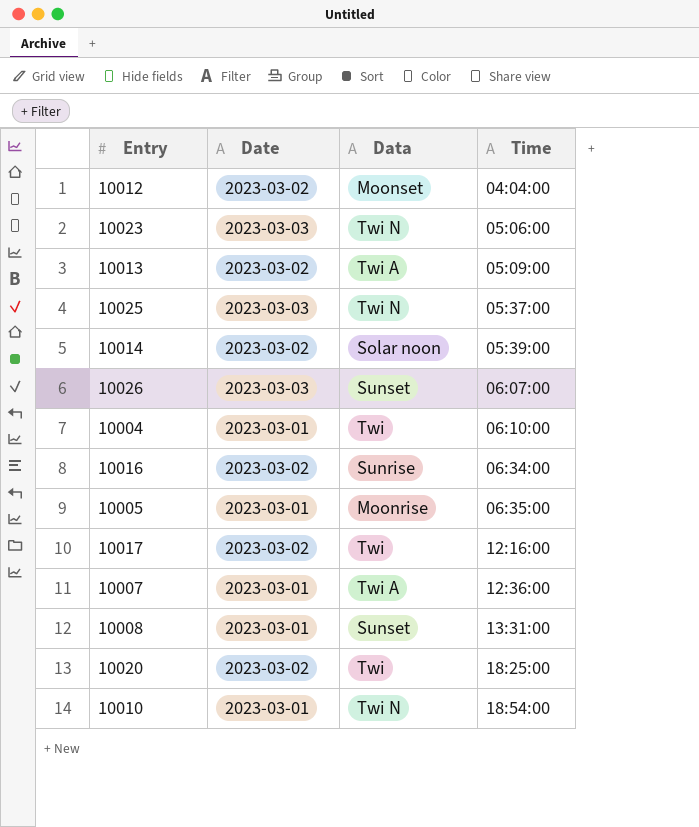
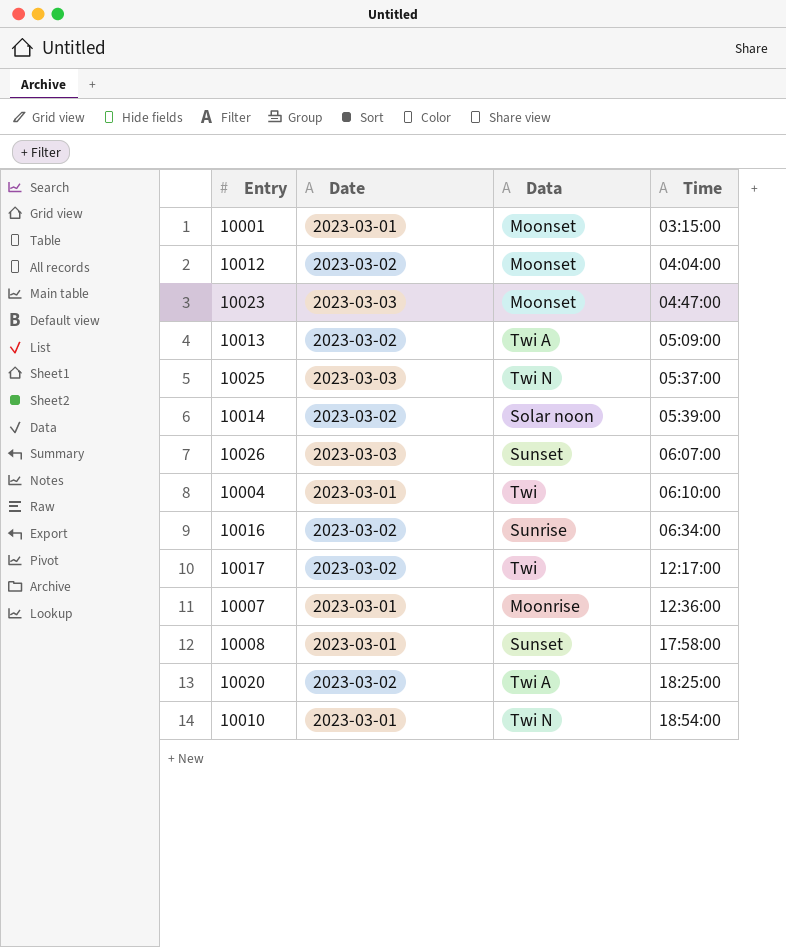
row 10005: 2023-03-01 | Moonrise | 06:35:00 -> none
row 10001: none -> 2023-03-01 | Moonset | 03:15:00
10023 | Data: Twi N -> Moonset
10023 | Time: 05:06:00 -> 04:47:00
10017 | Time: 12:16:00 -> 12:17:00
10007 | Data: Twi A -> Moonrise
10008 | Time: 13:31:00 -> 17:58:00
10020 | Data: Twi -> Twi A

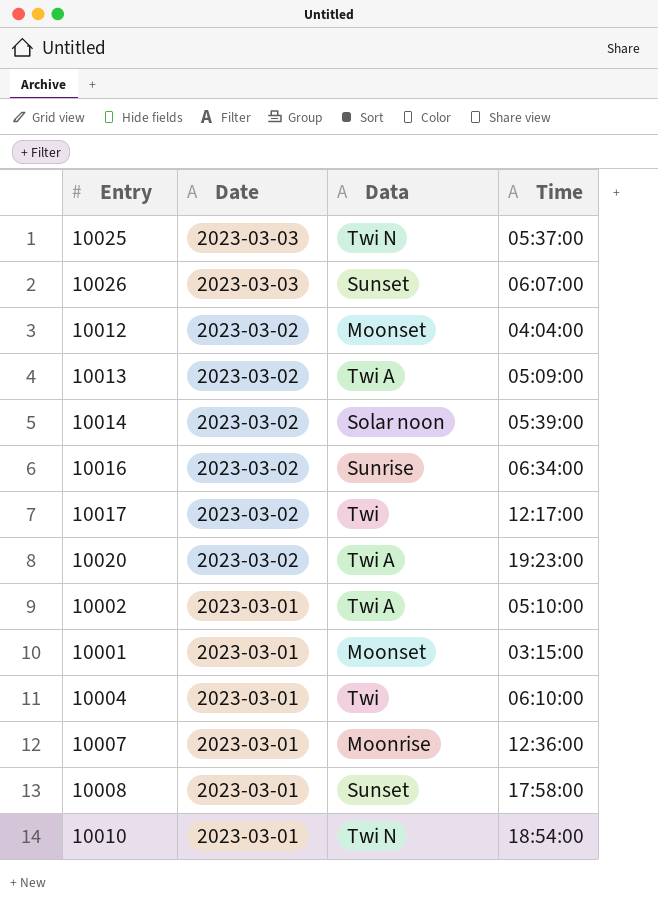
row order: Time ascending -> Date descending
row 10023: 2023-03-03 | Moonset | 04:47:00 -> none
10020 | Time: 18:25:00 -> 19:23:00
row 10002: none -> 2023-03-01 | Twi A | 05:10:00

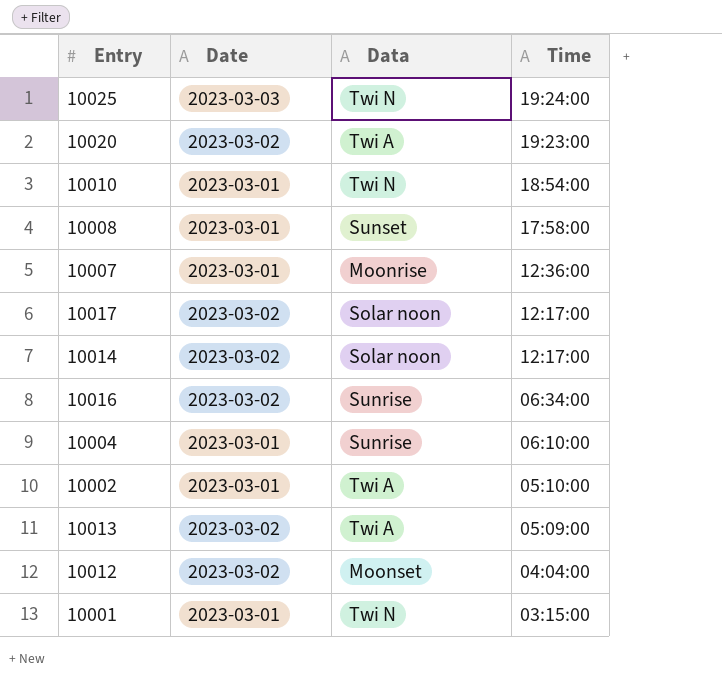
row order: Date descending -> Time descending
row 10026: 2023-03-03 | Sunset | 06:07:00 -> none
10025 | Time: 05:37:00 -> 19:24:00
10017 | Data: Twi -> Solar noon
10014 | Time: 05:39:00 -> 12:17:00
10004 | Data: Twi -> Sunrise
10001 | Data: Moonset -> Twi N

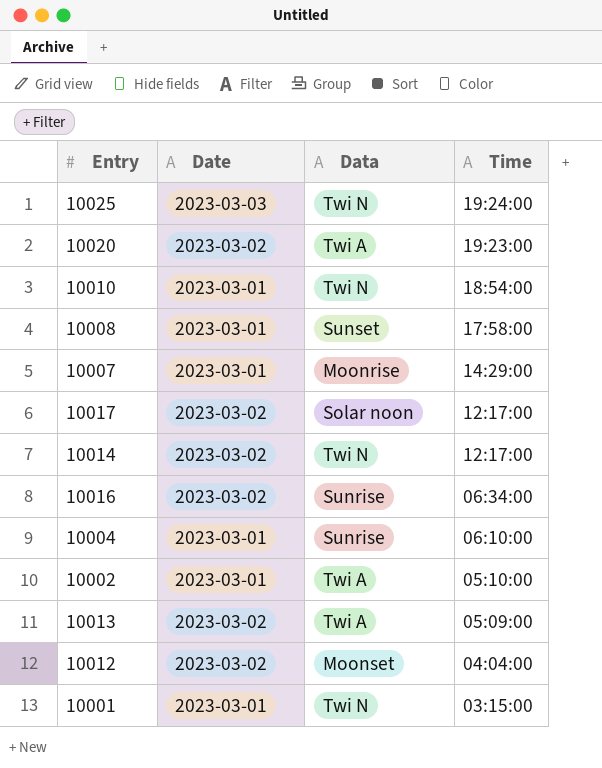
10007 | Time: 12:36:00 -> 14:29:00
10014 | Data: Solar noon -> Twi N

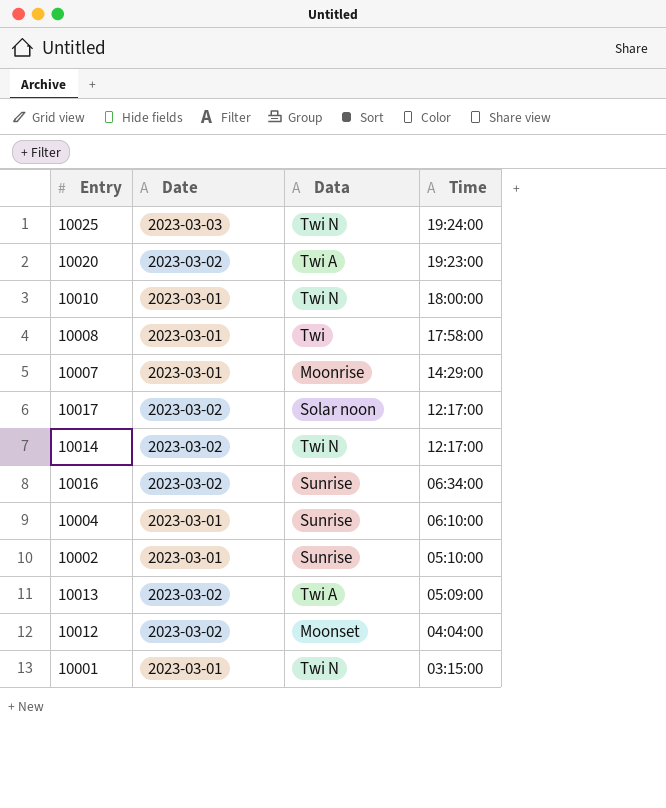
10010 | Time: 18:54:00 -> 18:00:00
10008 | Data: Sunset -> Twi
10002 | Data: Twi A -> Sunrise

